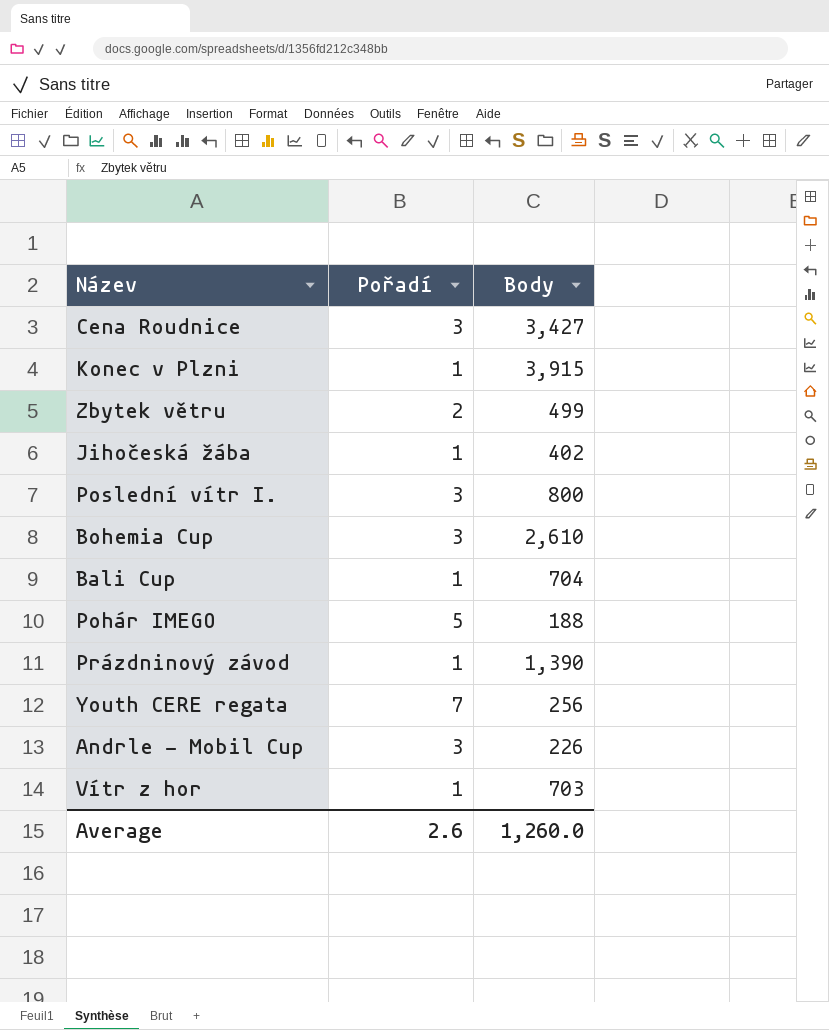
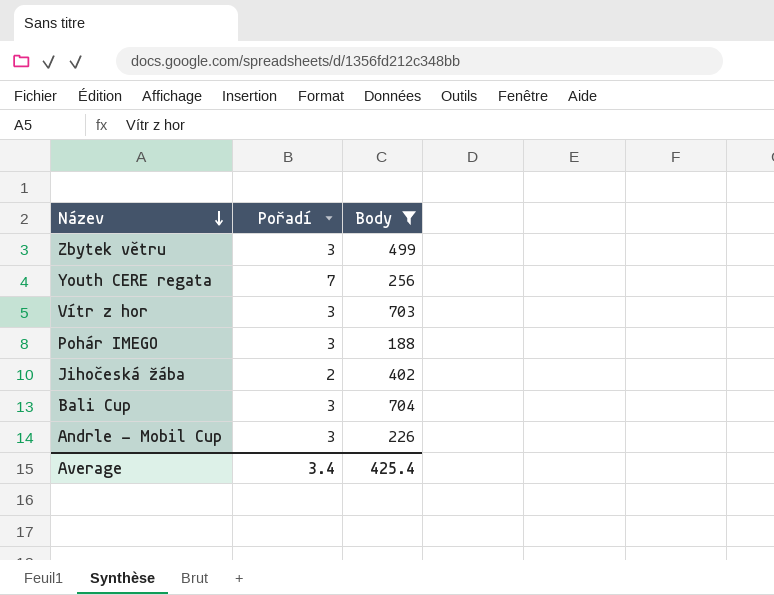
filter: none -> Body <= 704
row order: none -> Název descending
Zbytek větru | Pořadí: 2 -> 3
Vítr z hor | Pořadí: 1 -> 3
Pohár IMEGO | Pořadí: 5 -> 3
Jihočeská žába | Pořadí: 1 -> 2
Bali Cup | Pořadí: 1 -> 3
Average | Pořadí: 2.6 -> 3.4
Average | Body: 1,260.0 -> 425.4

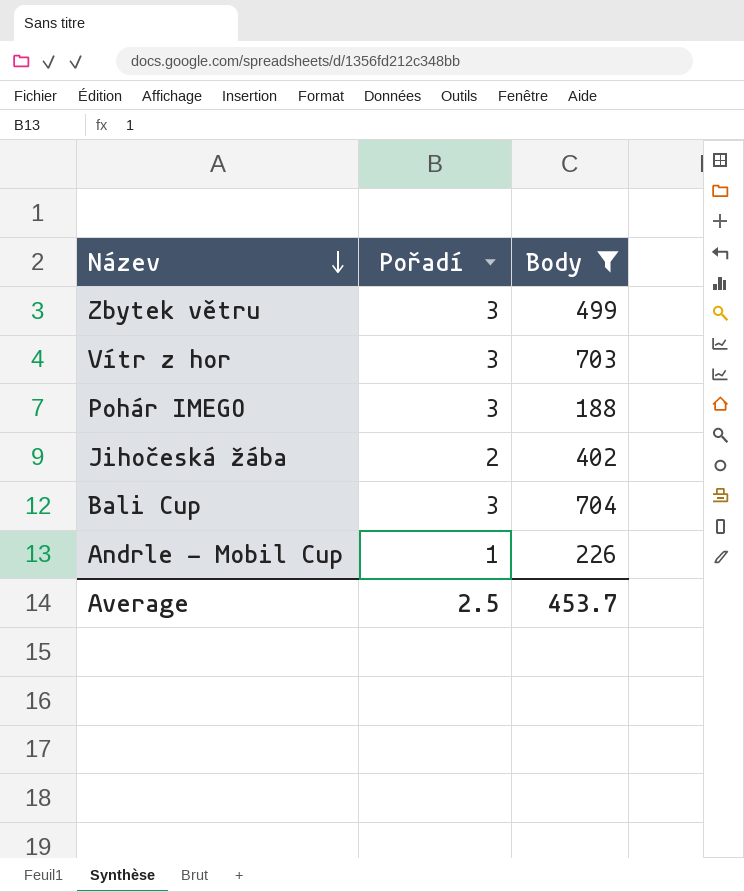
row Youth CERE regata: 7 | 256 -> none
Andrle - Mobil Cup | Pořadí: 3 -> 1
Average | Pořadí: 3.4 -> 2.5
Average | Body: 425.4 -> 453.7

